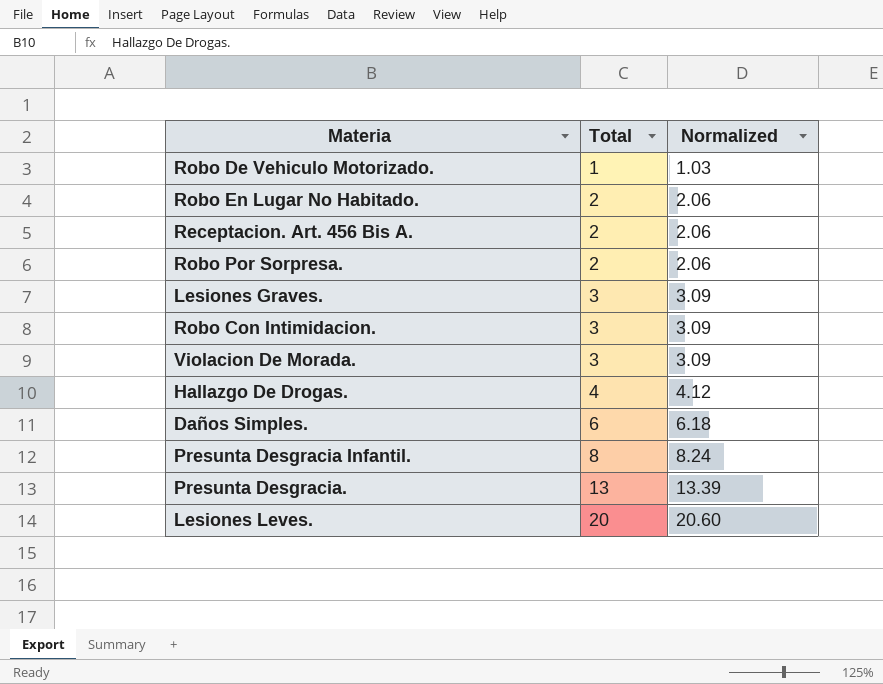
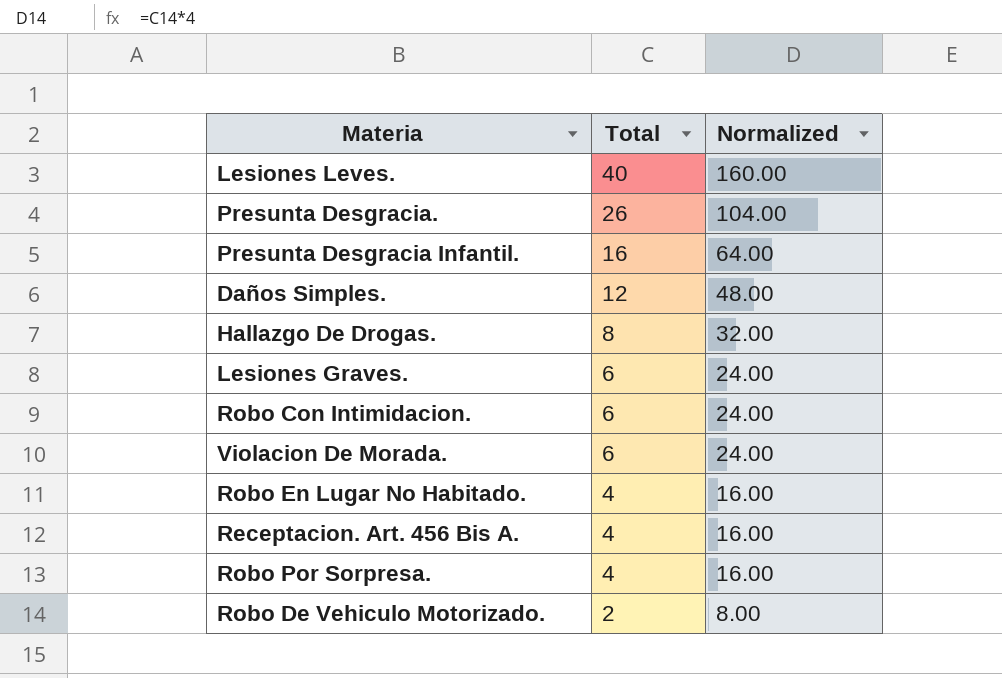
row order: Total ascending -> Total descending
column Normalized | formula: [Total] * 1.03 -> [Total] * 4
Lesiones Leves. | Total: 20 -> 40
Presunta Desgracia. | Total: 13 -> 26
Presunta Desgracia Infantil. | Total: 8 -> 16
Daños Simples. | Total: 6 -> 12
Hallazgo De Drogas. | Total: 4 -> 8
Lesiones Graves. | Total: 3 -> 6
Robo Con Intimidacion. | Total: 3 -> 6
Violacion De Morada. | Total: 3 -> 6
Robo En Lugar No Habitado. | Total: 2 -> 4
Receptacion. Art. 456 Bis A. | Total: 2 -> 4
Robo Por Sorpresa. | Total: 2 -> 4
Robo De Vehiculo Motorizado. | Total: 1 -> 2

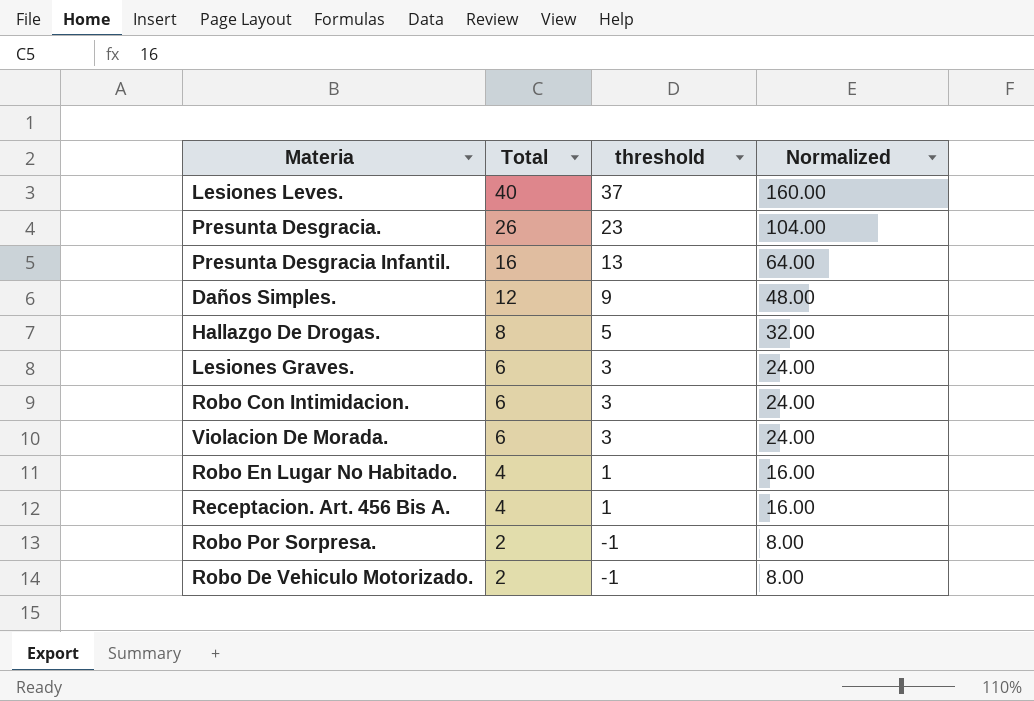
column threshold | formula: none -> [Total] - 3
Robo Por Sorpresa. | Total: 4 -> 2
Robo Por Sorpresa. | Normalized: 16.00 -> 8.00

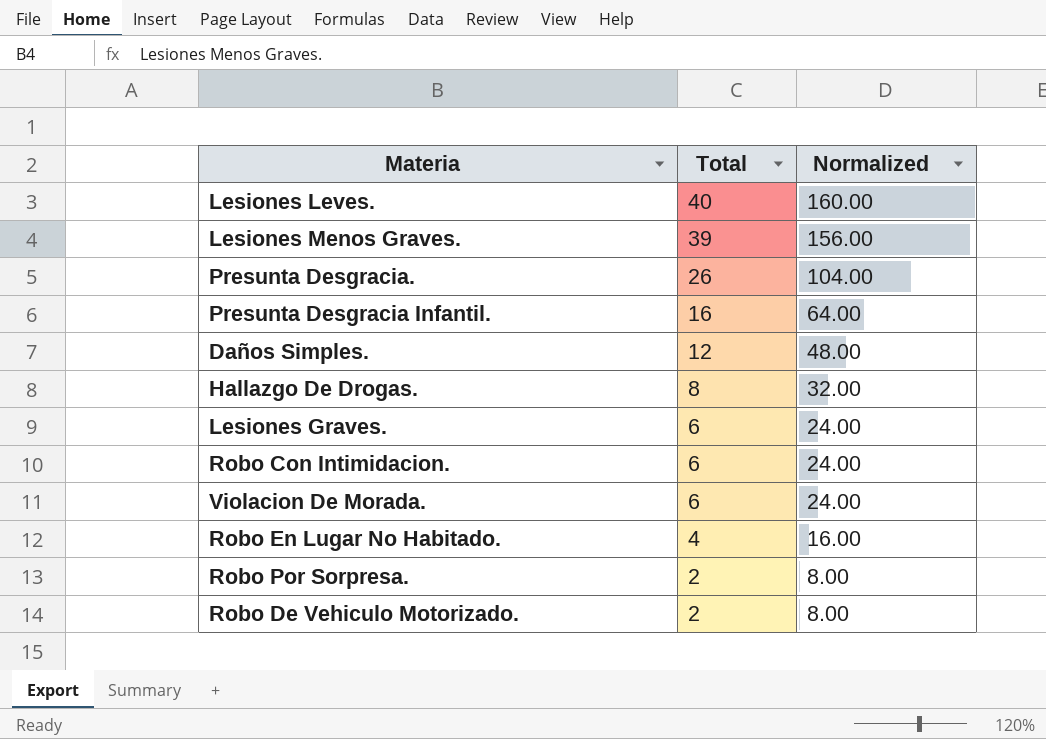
column threshold | formula: [Total] - 3 -> none
row Receptacion. Art. 456 Bis A.: 4 | 1 | 16.00 -> none
row Lesiones Menos Graves.: none -> 39 | 156.00

